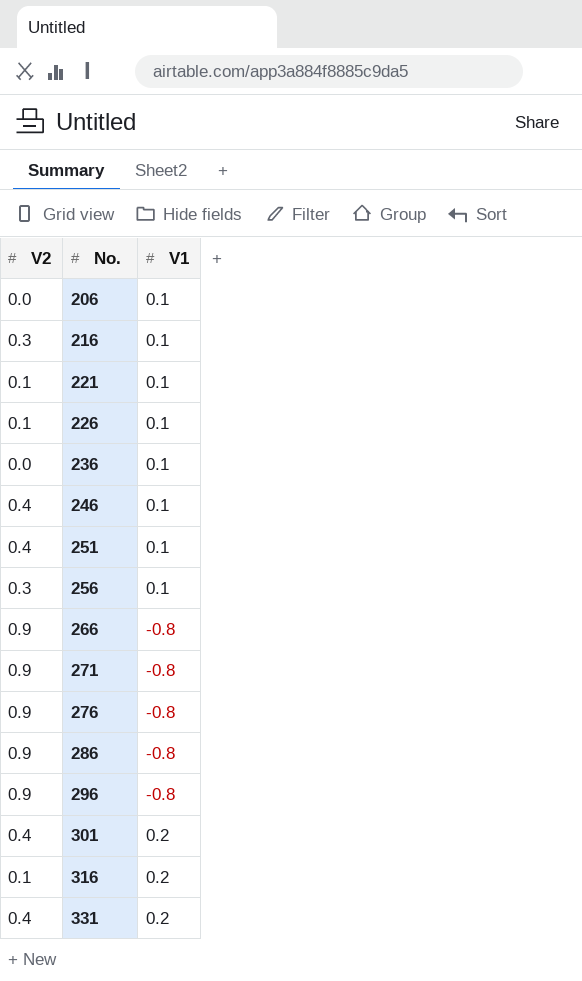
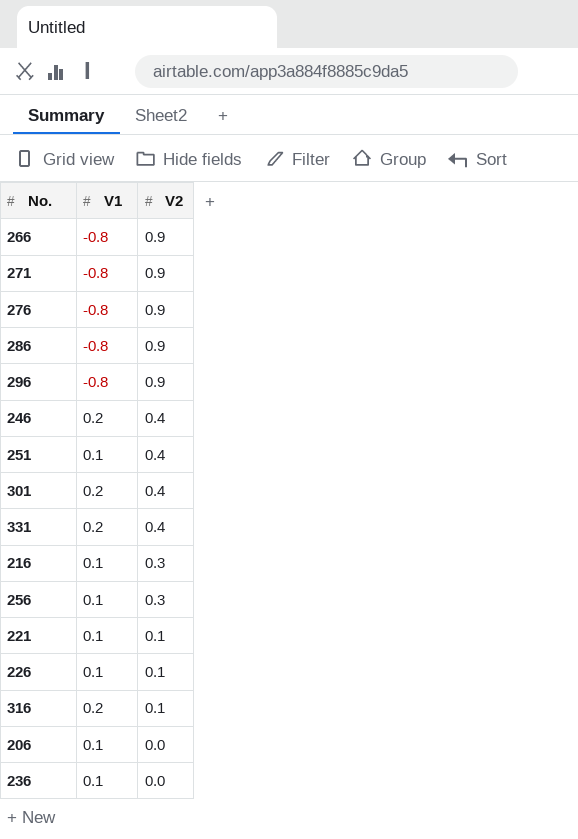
row order: No. ascending -> V2 descending
column V2 | position: 1 -> 3
246 | V1: 0.1 -> 0.2

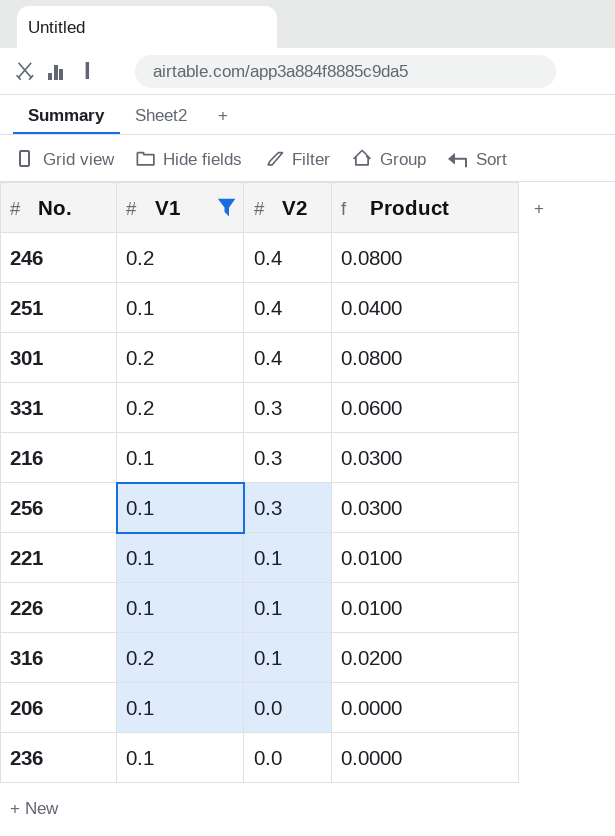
filter: none -> V1 != -0.8
column Product | formula: none -> [V1] * [V2]
331 | V2: 0.4 -> 0.3

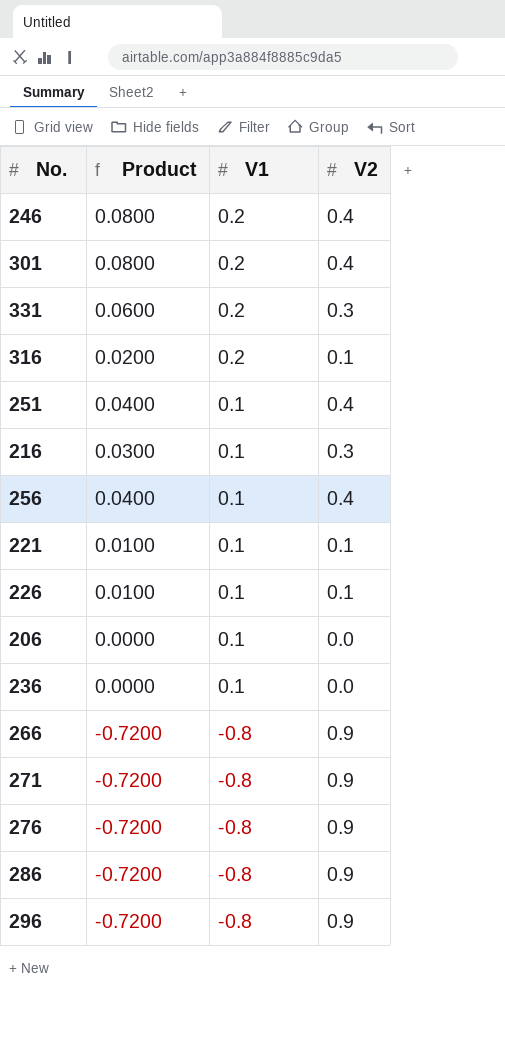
filter: V1 != -0.8 -> none
row order: V2 descending -> V1 descending
column Product | position: 4 -> 2
256 | Product: 0.0300 -> 0.0400
256 | V2: 0.3 -> 0.4

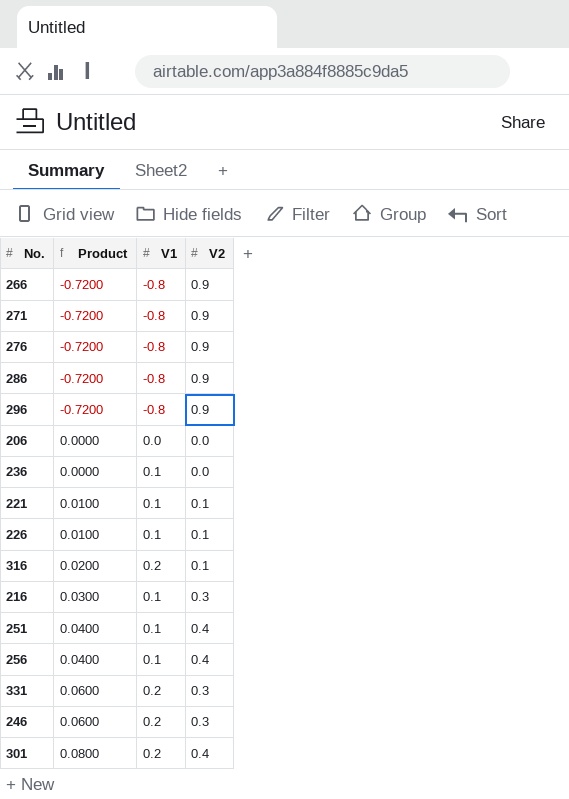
row order: V1 descending -> Product ascending
206 | V1: 0.1 -> 0.0
246 | Product: 0.0800 -> 0.0600
246 | V2: 0.4 -> 0.3

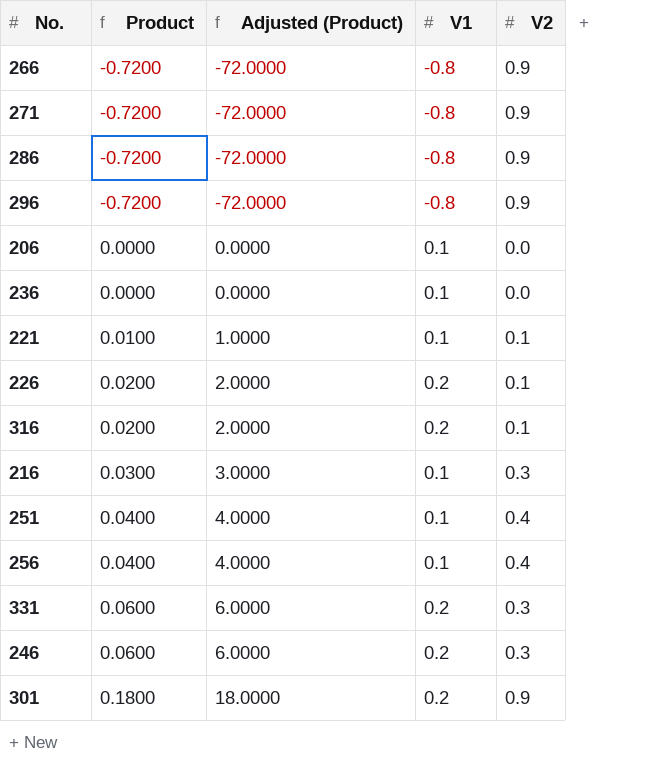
column Adjusted (Product) | formula: none -> [Product] * 100
row 276: -0.7200 | -0.8 | 0.9 -> none
206 | V1: 0.0 -> 0.1
226 | Product: 0.0100 -> 0.0200
226 | V1: 0.1 -> 0.2
301 | Product: 0.0800 -> 0.1800
301 | V2: 0.4 -> 0.9

